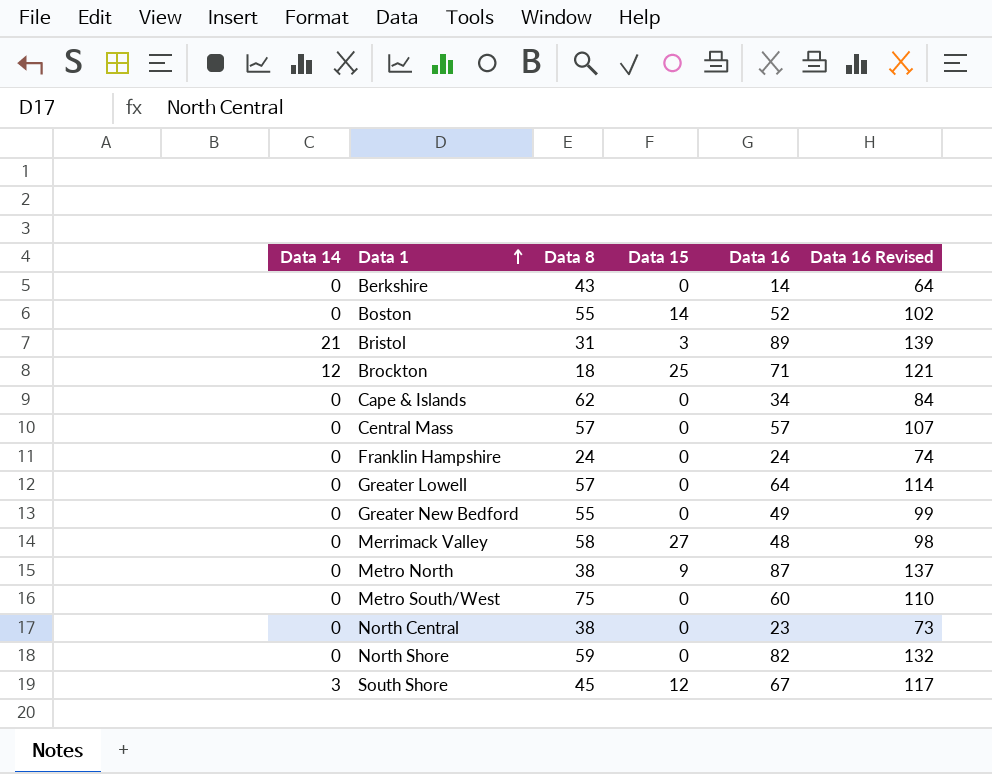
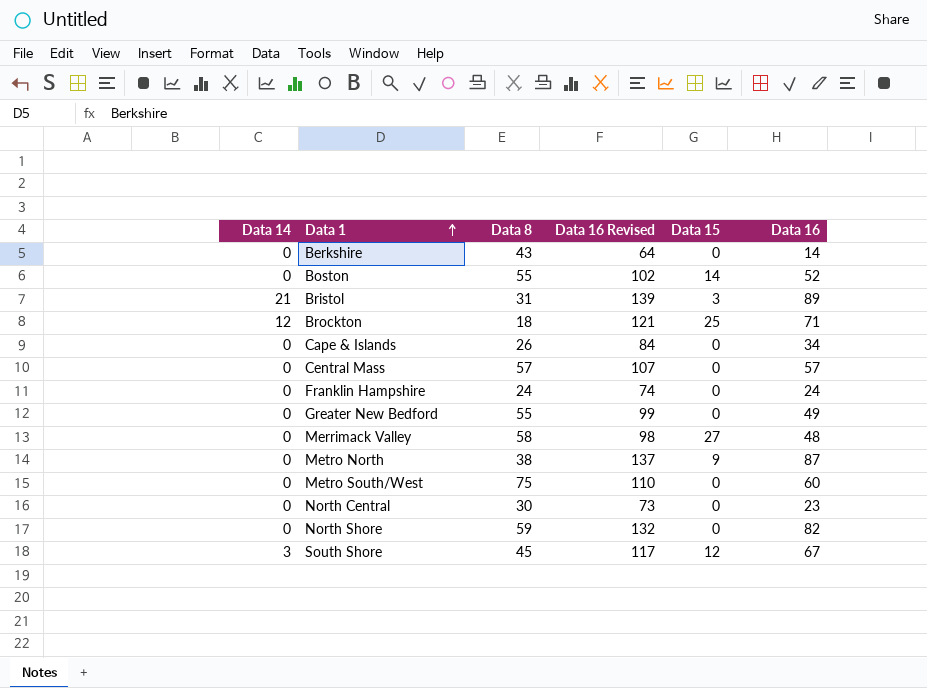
column Data 16 Revised | position: 6 -> 4
row Greater Lowell: 0 | 57 | 0 | 64 | 114 -> none
Cape & Islands | Data 8: 62 -> 26
North Central | Data 8: 38 -> 30

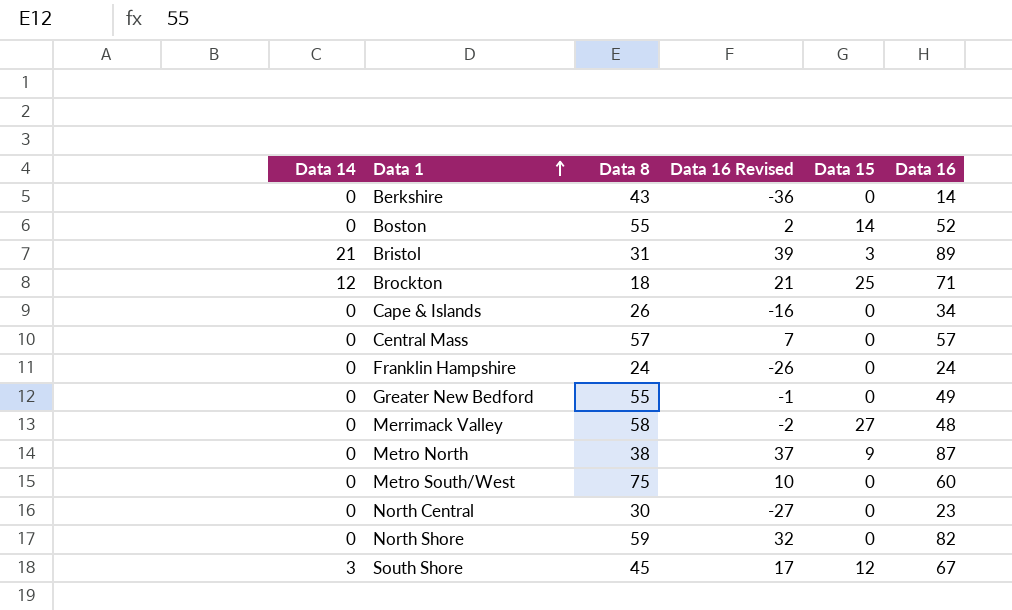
column Data 16 Revised | formula: [Data 16] + 50 -> [Data 16] - 50

